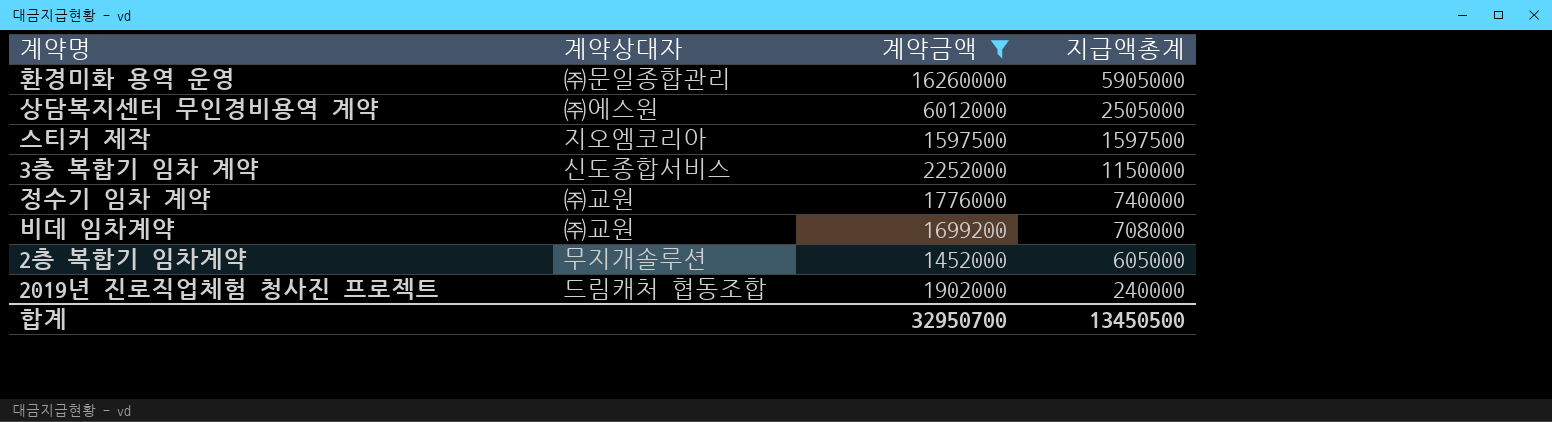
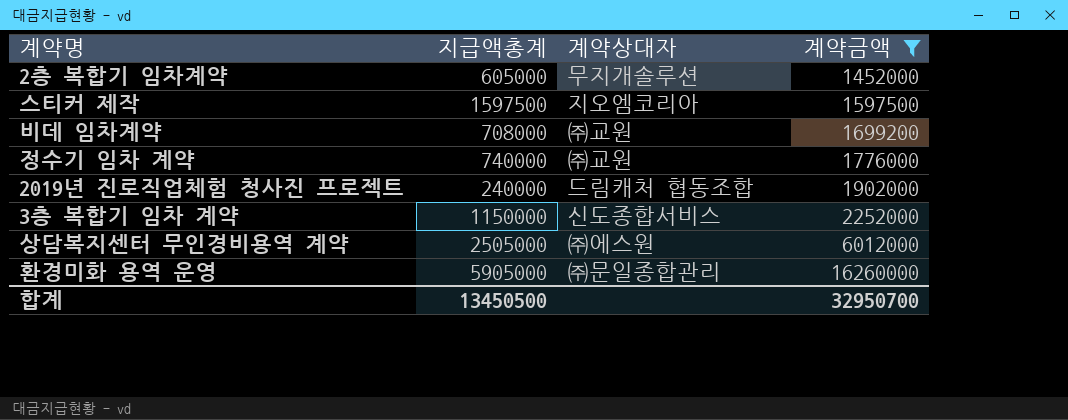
row order: 지급액총계 descending -> 계약금액 ascending
column 지급액총계 | position: 4 -> 2

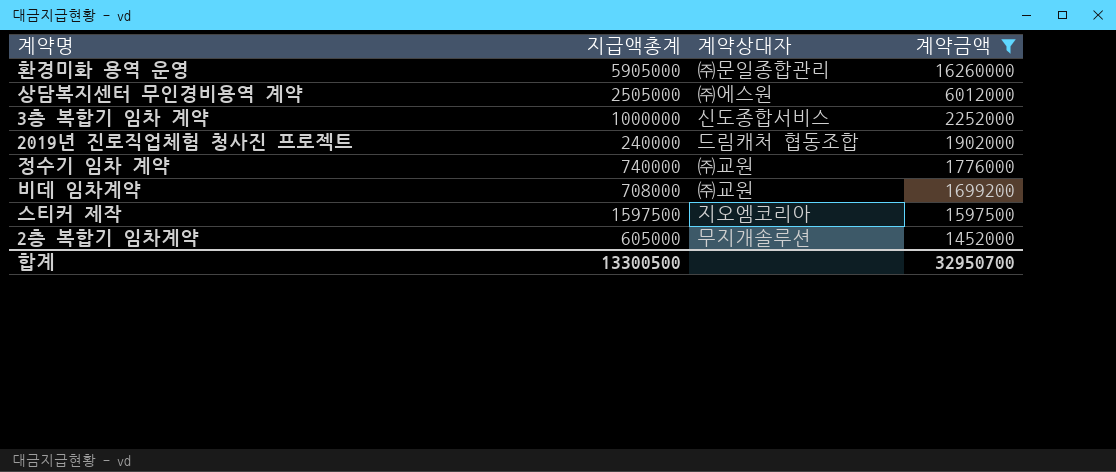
row order: 계약금액 ascending -> 계약금액 descending
3층 복합기 임차 계약 | 지급액총계: 1150000 -> 1000000
합계 | 지급액총계: 13450500 -> 13300500

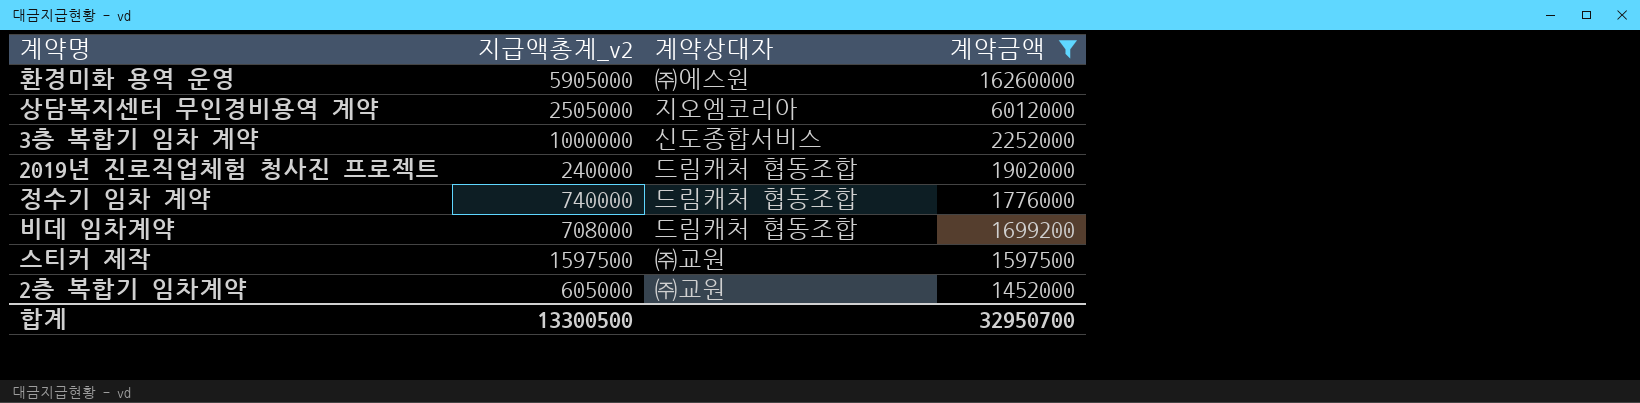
column name: 지급액총계 -> 지급액총계_v2
환경미화 용역 운영 | 계약상대자: ㈜문일종합관리 -> ㈜에스원
상담복지센터 무인경비용역 계약 | 계약상대자: ㈜에스원 -> 지오엠코리아
정수기 임차 계약 | 계약상대자: ㈜교원 -> 드림캐처 협동조합
비데 임차계약 | 계약상대자: ㈜교원 -> 드림캐처 협동조합
스티커 제작 | 계약상대자: 지오엠코리아 -> ㈜교원
2층 복합기 임차계약 | 계약상대자: 무지개솔루션 -> ㈜교원

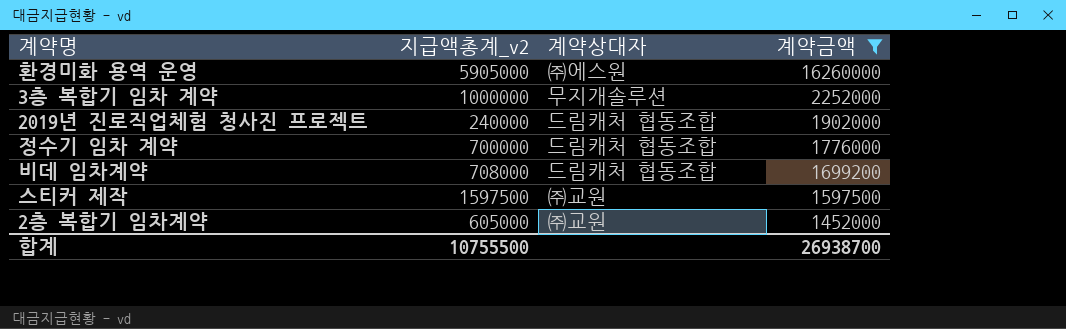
row 상담복지센터 무인경비용역 계약: 2505000 | 지오엠코리아 | 6012000 -> none
3층 복합기 임차 계약 | 계약상대자: 신도종합서비스 -> 무지개솔루션
정수기 임차 계약 | 지급액총계_v2: 740000 -> 700000
합계 | 지급액총계_v2: 13300500 -> 10755500
합계 | 계약금액: 32950700 -> 26938700

